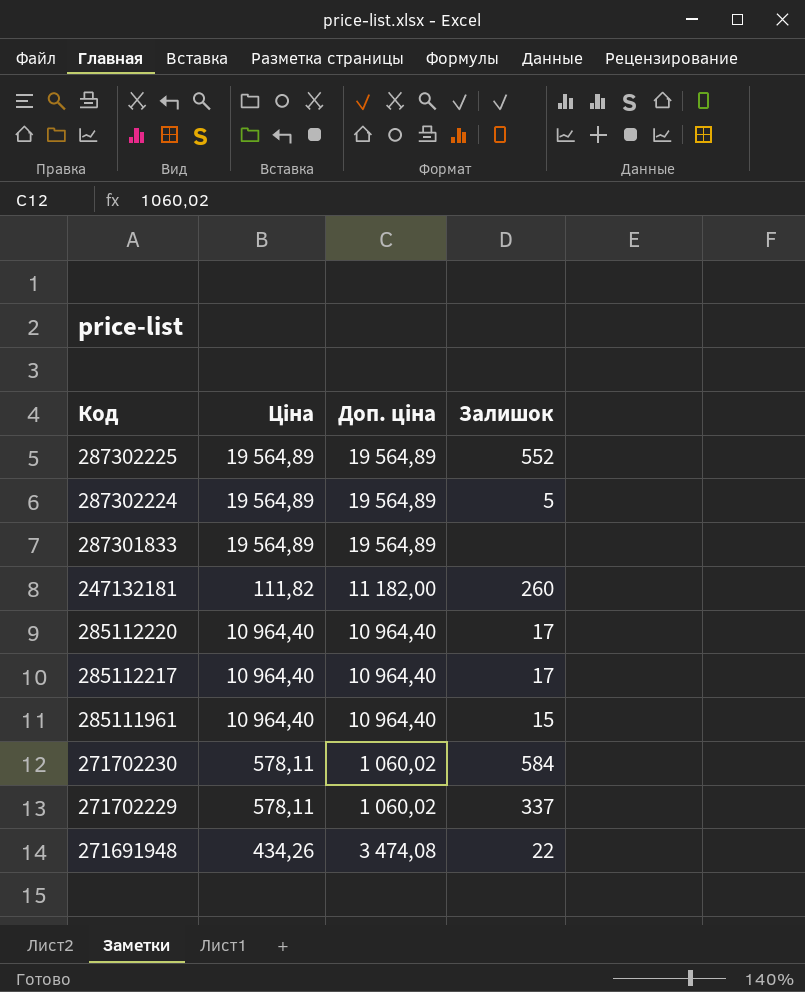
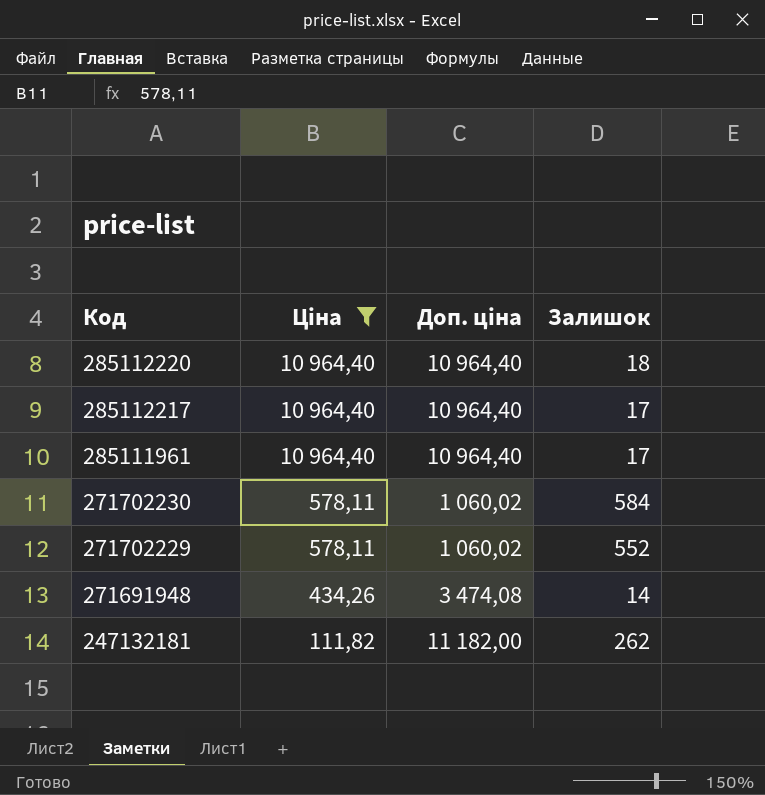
filter: none -> Ціна != 19 564,89
row order: none -> Код descending
285112220 | Залишок: 17 -> 18
285111961 | Залишок: 15 -> 17
271702229 | Залишок: 337 -> 552
271691948 | Залишок: 22 -> 14
247132181 | Залишок: 260 -> 262

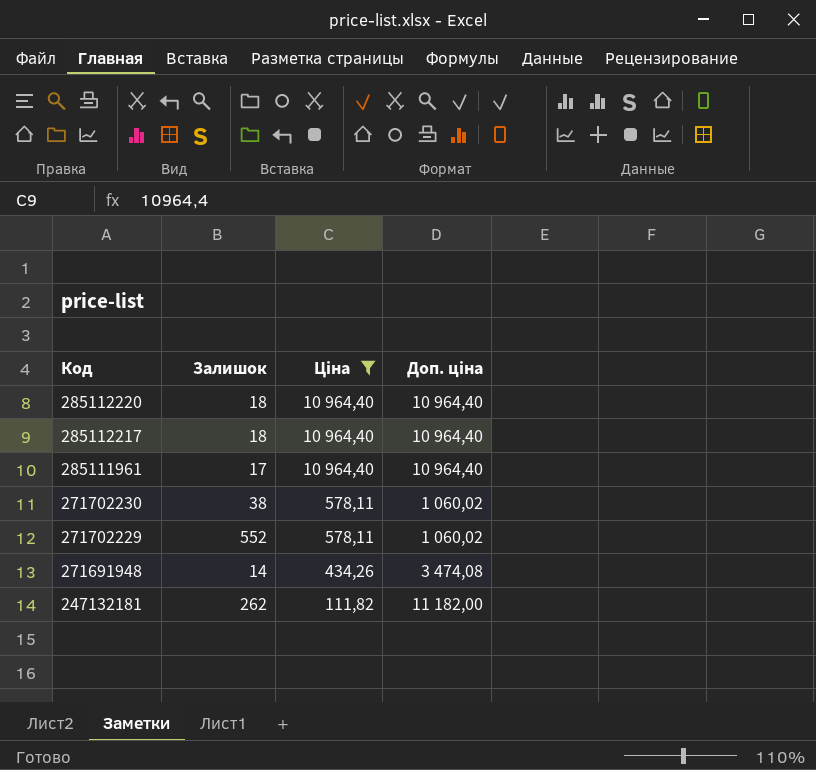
column Залишок | position: 4 -> 2
285112217 | Залишок: 17 -> 18
271702230 | Залишок: 584 -> 38

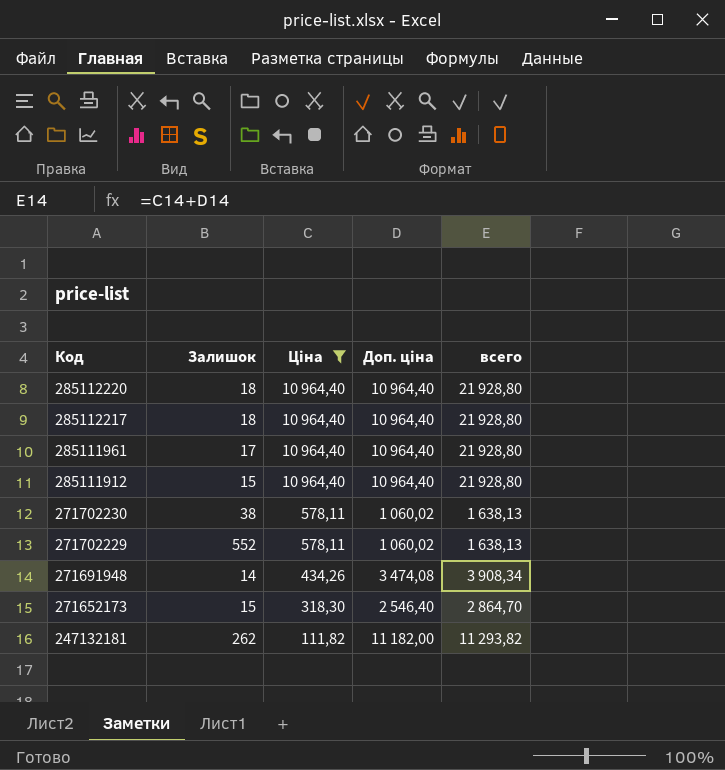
column всего | formula: none -> [Ціна] + [Доп. ціна]
row 285111912: none -> 15 | 10 964,40 | 10 964,40 | 21 928,80
row 271652173: none -> 15 | 318,30 | 2 546,40 | 2 864,70

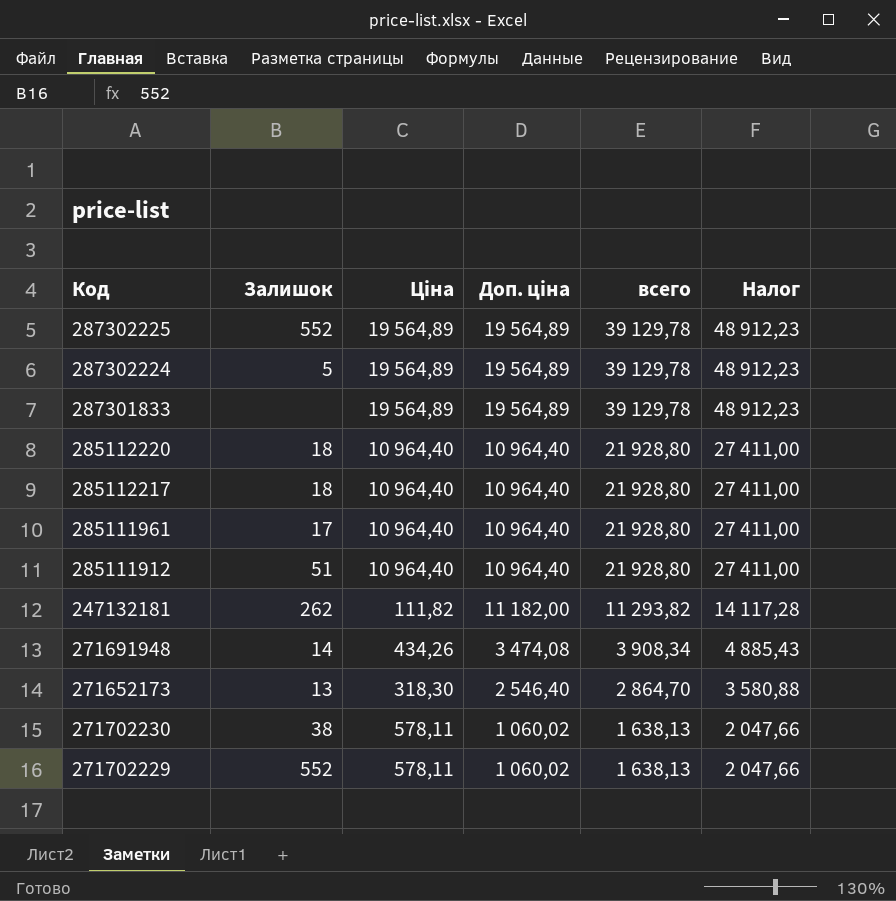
filter: Ціна != 19 564,89 -> none
row order: Код descending -> всего descending
column Налог | formula: none -> [всего] * 1,25
285111912 | Залишок: 15 -> 51
271652173 | Залишок: 15 -> 13

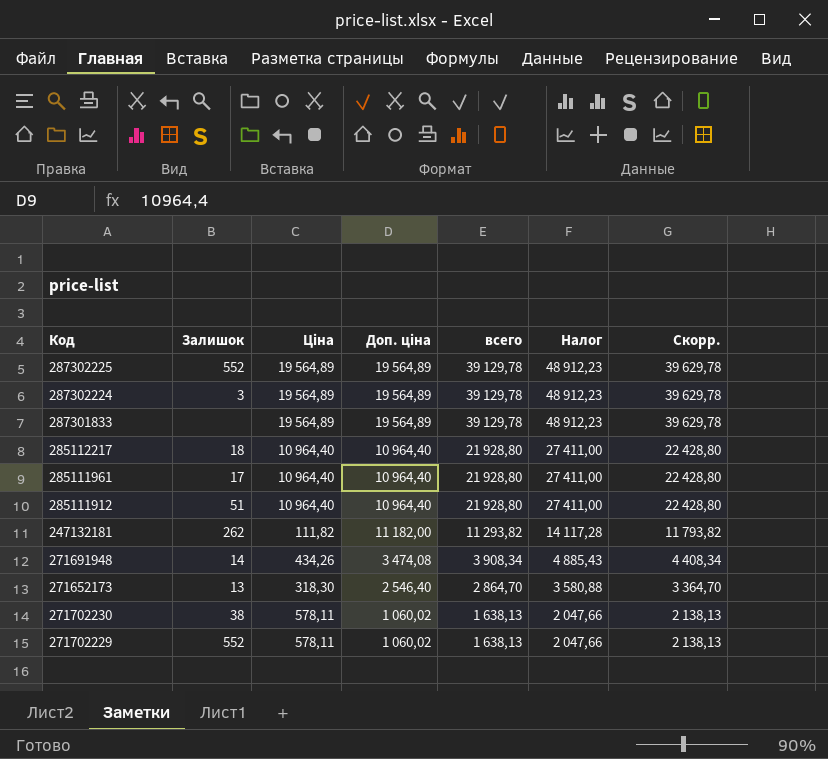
column Скорр. | formula: none -> [всего] + 500
row 285112220: 18 | 10 964,40 | 10 964,40 | 21 928,80 | 27 411,00 -> none
287302224 | Залишок: 5 -> 3

